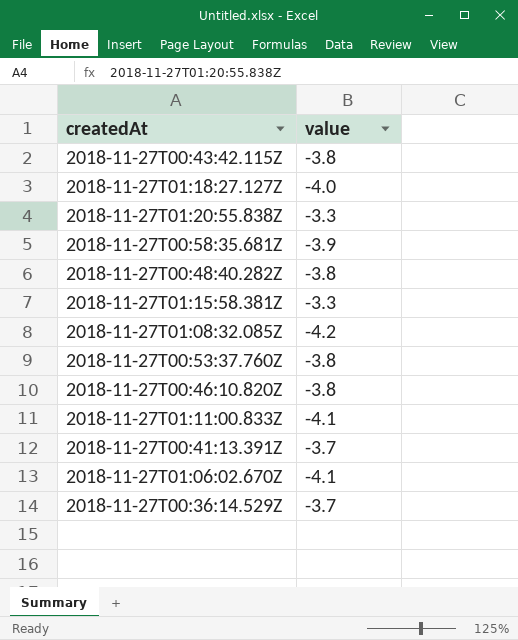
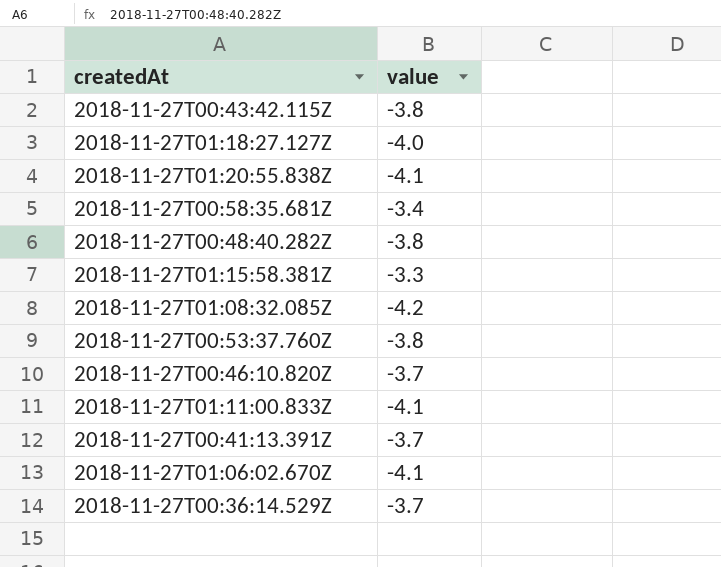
2018-11-27T01:20:55.838Z | value: -3.3 -> -4.1
2018-11-27T00:58:35.681Z | value: -3.9 -> -3.4
2018-11-27T00:46:10.820Z | value: -3.8 -> -3.7

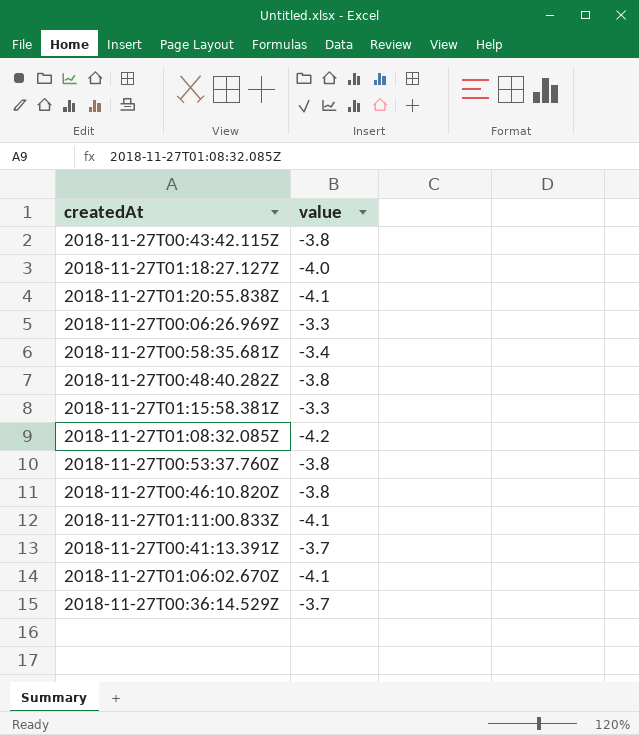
row 2018-11-27T00:06:26.969Z: none -> -3.3
2018-11-27T00:46:10.820Z | value: -3.7 -> -3.8

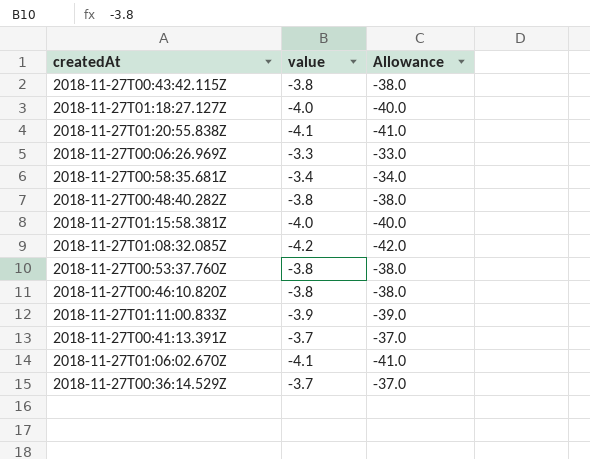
column Allowance | formula: none -> [value] * 10
2018-11-27T01:15:58.381Z | value: -3.3 -> -4.0
2018-11-27T01:11:00.833Z | value: -4.1 -> -3.9

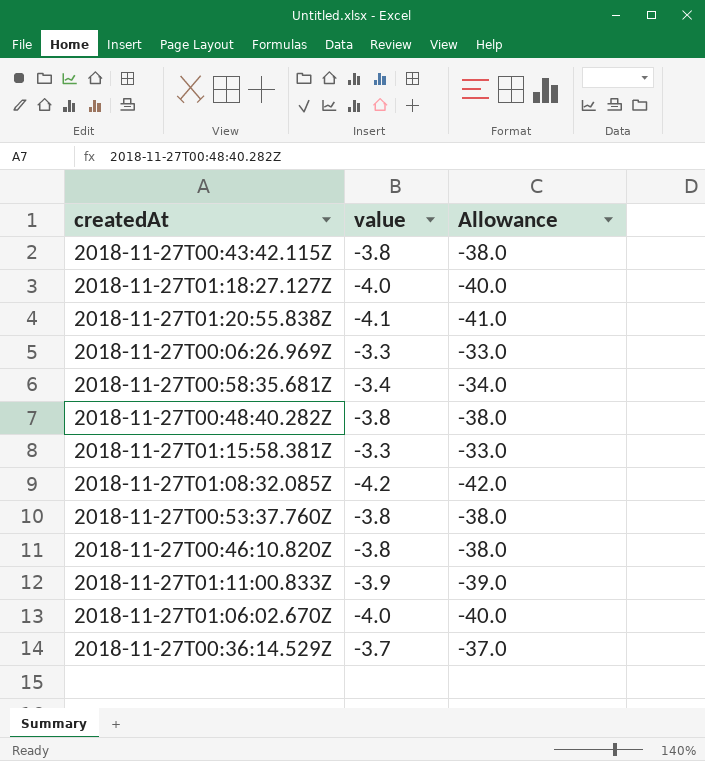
row 2018-11-27T00:41:13.391Z: -3.7 | -37.0 -> none
2018-11-27T01:15:58.381Z | value: -4.0 -> -3.3
2018-11-27T01:15:58.381Z | Allowance: -40.0 -> -33.0
2018-11-27T01:06:02.670Z | value: -4.1 -> -4.0
2018-11-27T01:06:02.670Z | Allowance: -41.0 -> -40.0

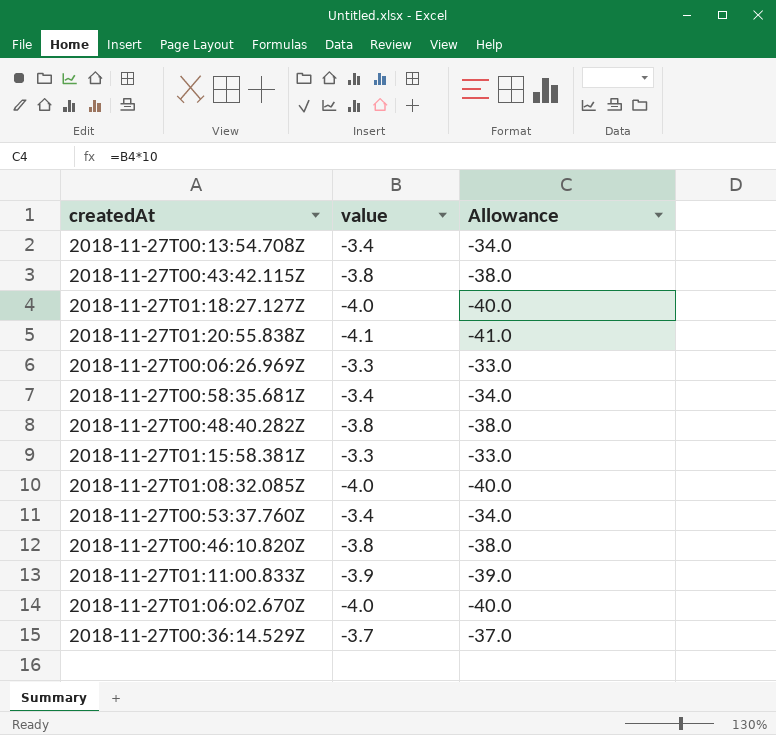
row 2018-11-27T00:13:54.708Z: none -> -3.4 | -34.0
2018-11-27T01:08:32.085Z | value: -4.2 -> -4.0
2018-11-27T01:08:32.085Z | Allowance: -42.0 -> -40.0
2018-11-27T00:53:37.760Z | value: -3.8 -> -3.4
2018-11-27T00:53:37.760Z | Allowance: -38.0 -> -34.0

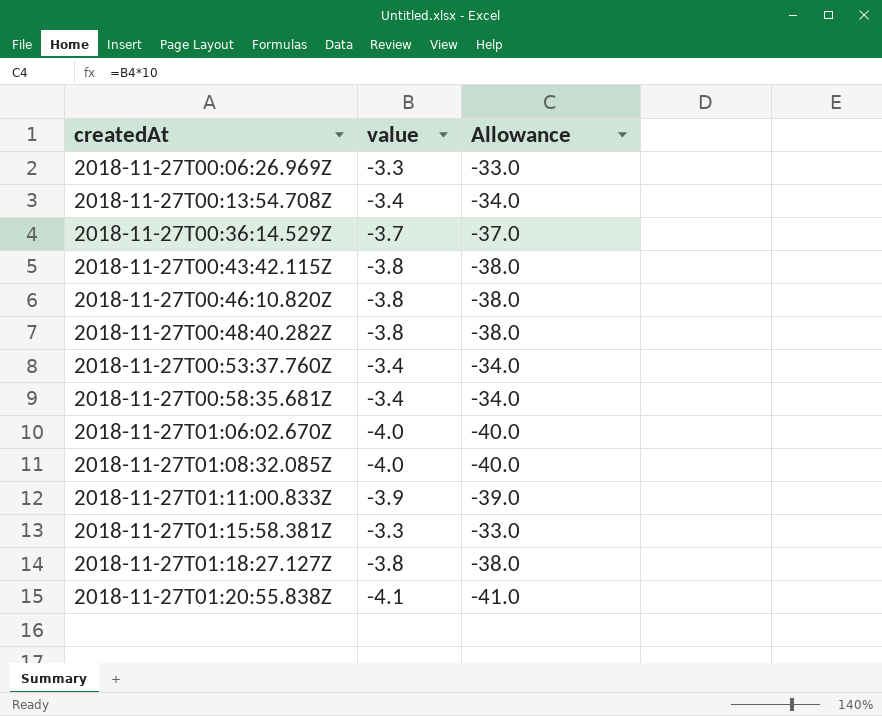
row order: none -> createdAt ascending
2018-11-27T01:18:27.127Z | value: -4.0 -> -3.8
2018-11-27T01:18:27.127Z | Allowance: -40.0 -> -38.0

